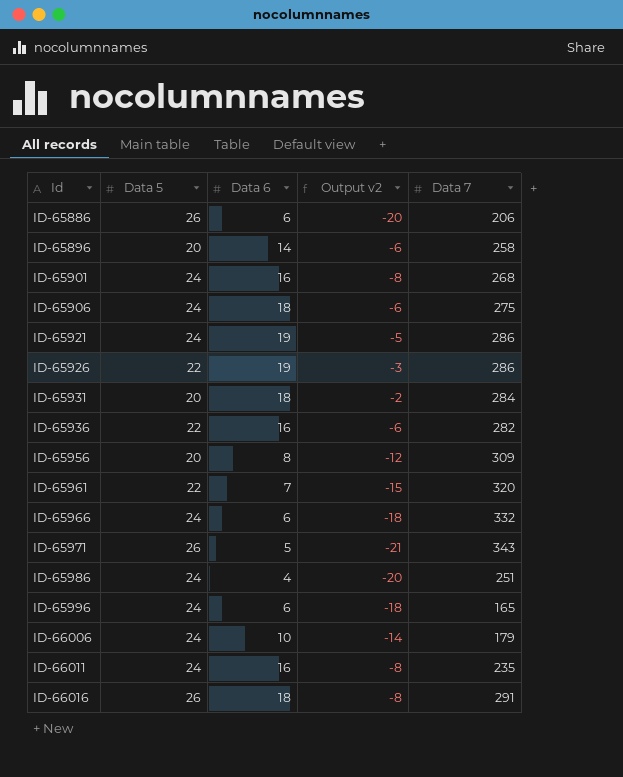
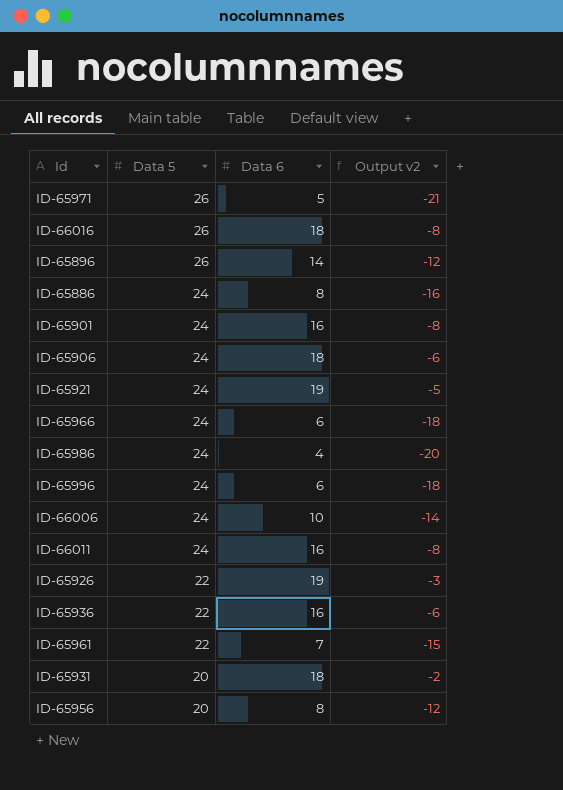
row order: Id ascending -> Data 5 descending
column Data 7 | position: 5 -> none
ID-65896 | Data 5: 20 -> 26
ID-65896 | Output v2: -6 -> -12
ID-65886 | Data 5: 26 -> 24
ID-65886 | Data 6: 6 -> 8
ID-65886 | Output v2: -20 -> -16

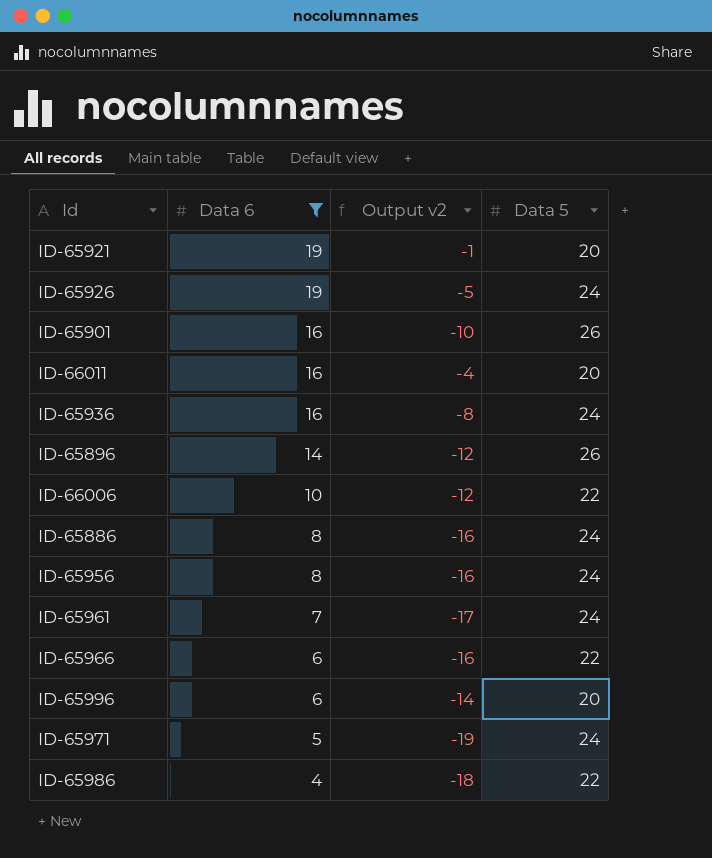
filter: none -> Data 6 != 18
row order: Data 5 descending -> Data 6 descending
column Data 5 | position: 2 -> 4
ID-65921 | Output v2: -5 -> -1
ID-65921 | Data 5: 24 -> 20
ID-65926 | Output v2: -3 -> -5
ID-65926 | Data 5: 22 -> 24
ID-65901 | Output v2: -8 -> -10
ID-65901 | Data 5: 24 -> 26
ID-66011 | Output v2: -8 -> -4
ID-66011 | Data 5: 24 -> 20
ID-65936 | Output v2: -6 -> -8
ID-65936 | Data 5: 22 -> 24
ID-66006 | Output v2: -14 -> -12
ID-66006 | Data 5: 24 -> 22
ID-65956 | Output v2: -12 -> -16
ID-65956 | Data 5: 20 -> 24
ID-65961 | Output v2: -15 -> -17
ID-65961 | Data 5: 22 -> 24
ID-65966 | Output v2: -18 -> -16
ID-65966 | Data 5: 24 -> 22
ID-65996 | Output v2: -18 -> -14
ID-65996 | Data 5: 24 -> 20
ID-65971 | Output v2: -21 -> -19
ID-65971 | Data 5: 26 -> 24
ID-65986 | Output v2: -20 -> -18
ID-65986 | Data 5: 24 -> 22

